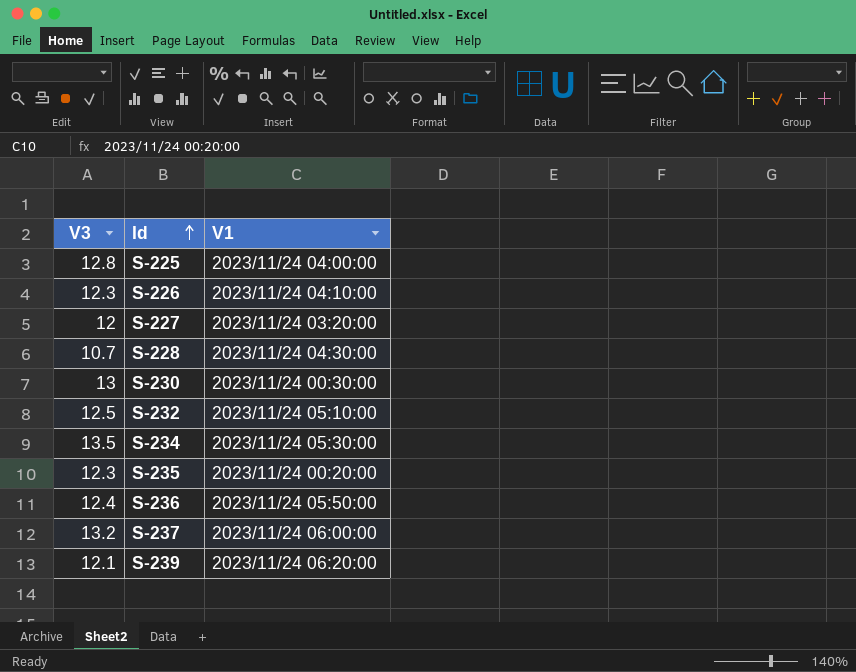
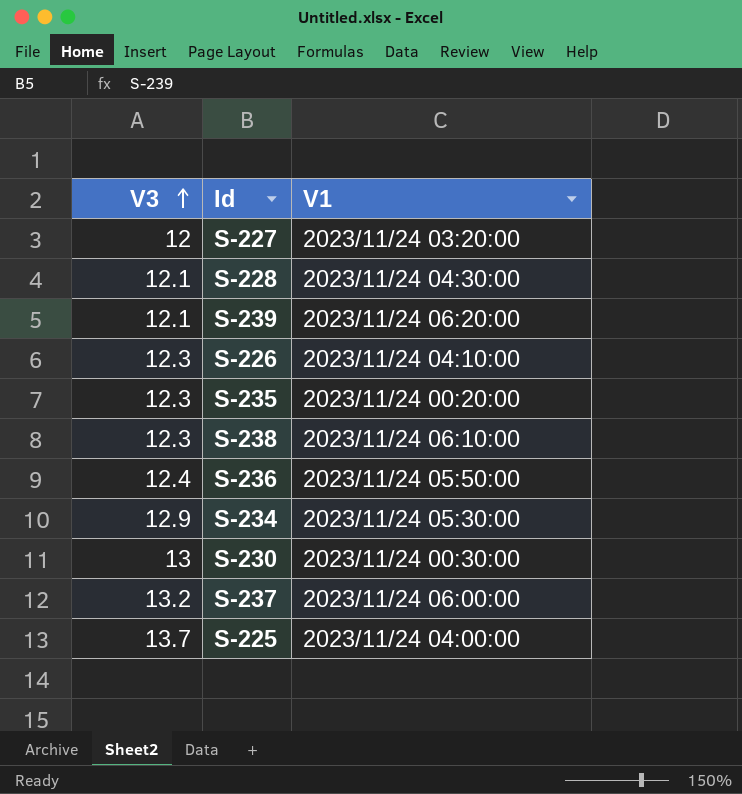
row order: Id ascending -> V3 ascending
row S-232: 12.5 | 2023/11/24 05:10:00 -> none
S-228 | V3: 10.7 -> 12.1
row S-238: none -> 12.3 | 2023/11/24 06:10:00
S-234 | V3: 13.5 -> 12.9
S-225 | V3: 12.8 -> 13.7

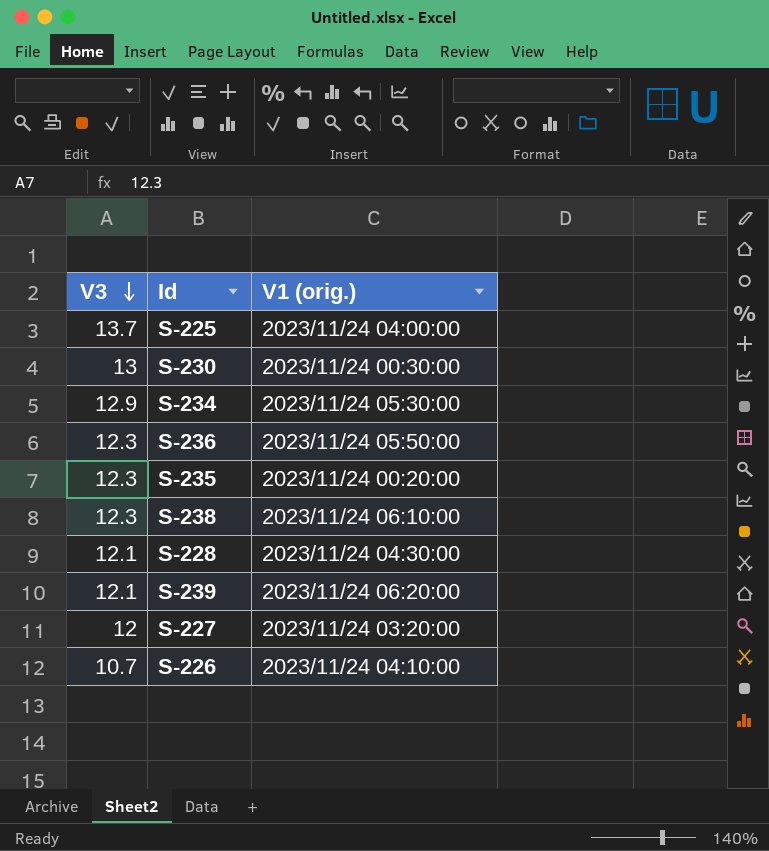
row order: V3 ascending -> V3 descending
column name: V1 -> V1 (orig.)
row S-237: 13.2 | 2023/11/24 06:00:00 -> none
S-236 | V3: 12.4 -> 12.3
S-226 | V3: 12.3 -> 10.7

